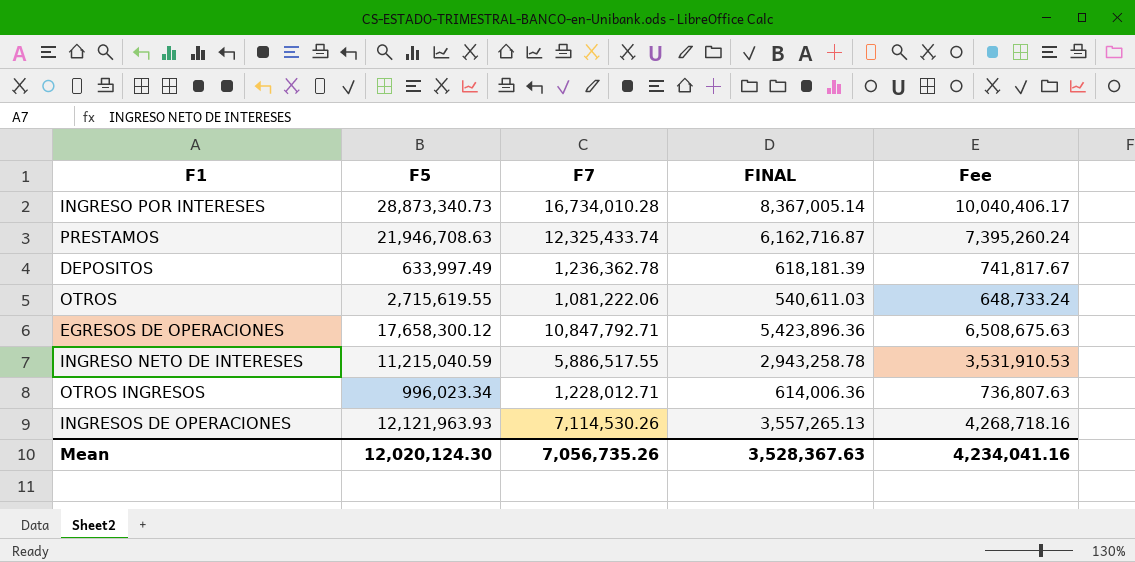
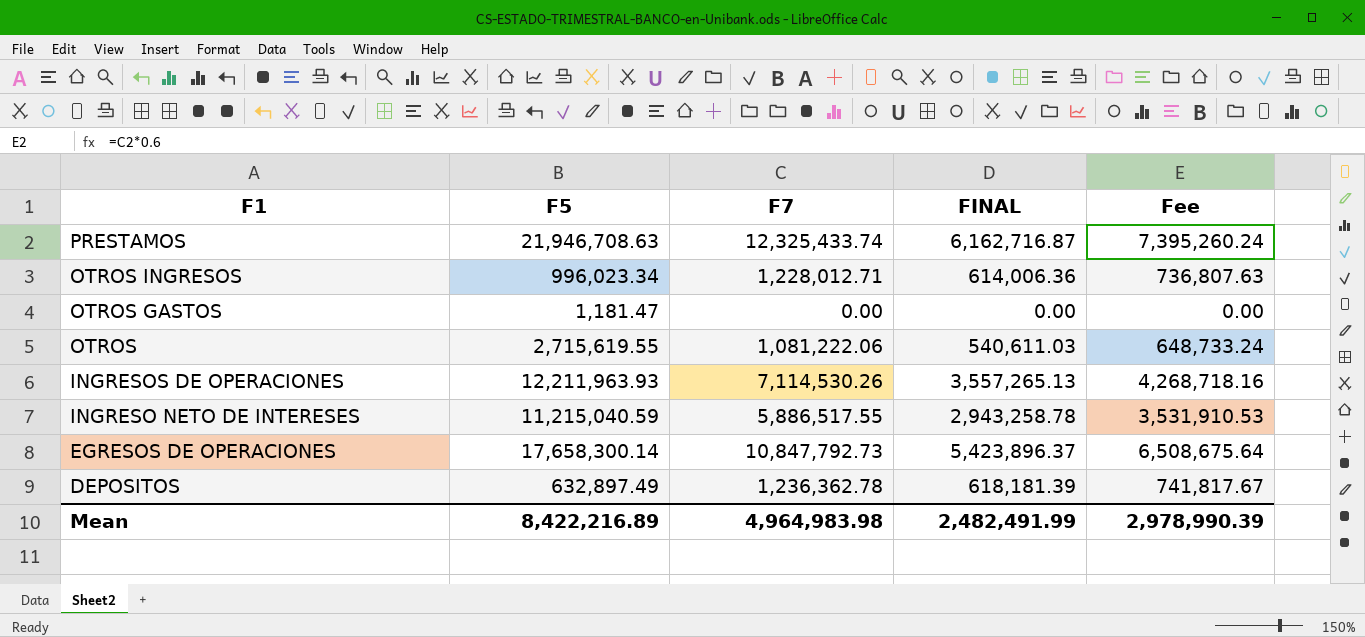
row order: none -> F1 descending
row INGRESO POR INTERESES: 28,873,340.73 | 16,734,010.28 | 8,367,005.14 | 10,040,406.17 -> none
row OTROS GASTOS: none -> 1,181.47 | 0.00 | 0.00 | 0.00
INGRESOS DE OPERACIONES | F5: 12,121,963.93 -> 12,211,963.93
EGRESOS DE OPERACIONES | F5: 17,658,300.12 -> 17,658,300.14
EGRESOS DE OPERACIONES | F7: 10,847,792.71 -> 10,847,792.73
EGRESOS DE OPERACIONES | FINAL: 5,423,896.36 -> 5,423,896.37
EGRESOS DE OPERACIONES | Fee: 6,508,675.63 -> 6,508,675.64
DEPOSITOS | F5: 633,997.49 -> 632,897.49
Mean | F5: 12,020,124.30 -> 8,422,216.89
Mean | F7: 7,056,735.26 -> 4,964,983.98
Mean | FINAL: 3,528,367.63 -> 2,482,491.99
Mean | Fee: 4,234,041.16 -> 2,978,990.39

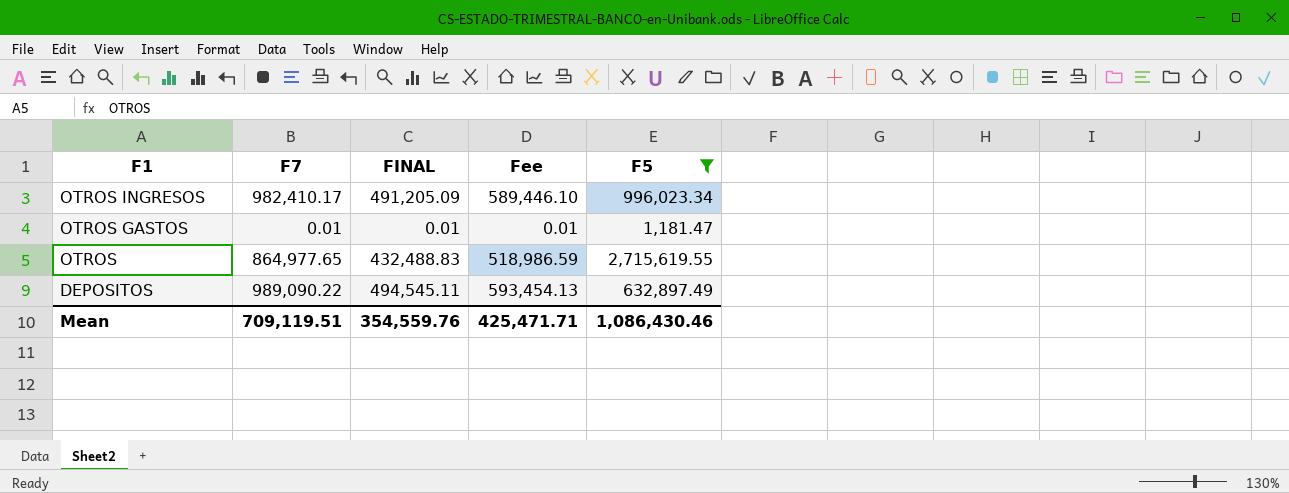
filter: none -> F5 <= 2,715,619.55
column F5 | position: 2 -> 5
OTROS INGRESOS | F7: 1,228,012.71 -> 982,410.17
OTROS INGRESOS | FINAL: 614,006.36 -> 491,205.09
OTROS INGRESOS | Fee: 736,807.63 -> 589,446.10
OTROS GASTOS | F7: 0.00 -> 0.01
OTROS GASTOS | FINAL: 0.00 -> 0.01
OTROS GASTOS | Fee: 0.00 -> 0.01
OTROS | F7: 1,081,222.06 -> 864,977.65
OTROS | FINAL: 540,611.03 -> 432,488.83
OTROS | Fee: 648,733.24 -> 518,986.59
DEPOSITOS | F7: 1,236,362.78 -> 989,090.22
DEPOSITOS | FINAL: 618,181.39 -> 494,545.11
DEPOSITOS | Fee: 741,817.67 -> 593,454.13
Mean | F7: 4,964,983.98 -> 709,119.51
Mean | FINAL: 2,482,491.99 -> 354,559.76
Mean | Fee: 2,978,990.39 -> 425,471.71
Mean | F5: 8,422,216.89 -> 1,086,430.46

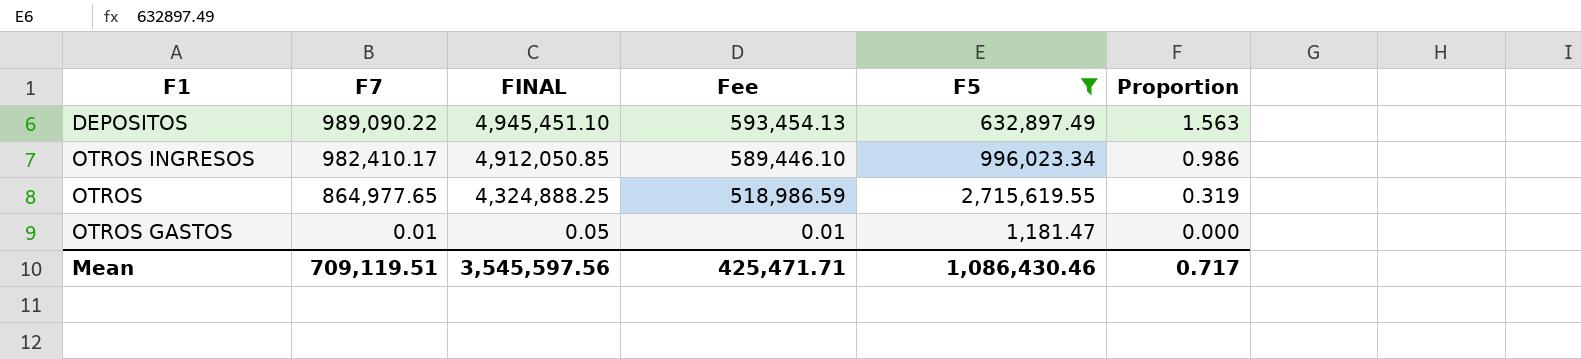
row order: F1 descending -> F7 descending
column FINAL | formula: [F7] * 0.5 -> [F7] * 5
column Proportion | formula: none -> [F7] / [F5]
Mean | FINAL: 354,559.76 -> 3,545,597.56

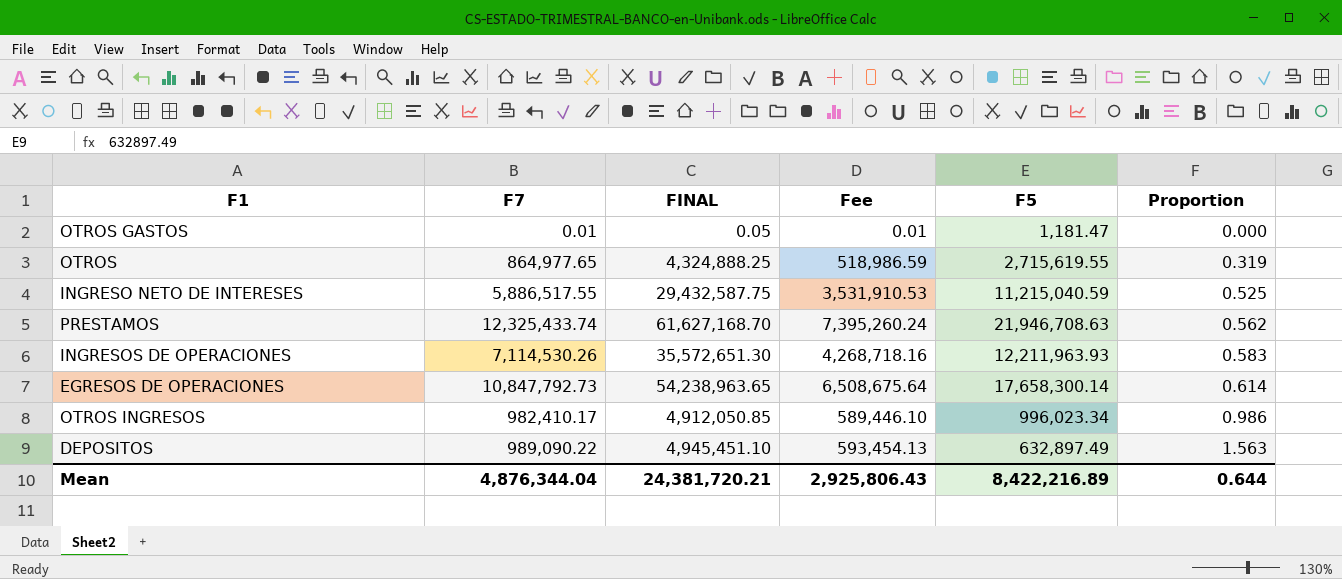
filter: F5 <= 2,715,619.55 -> none
row order: F7 descending -> Proportion ascending
Mean | F7: 709,119.51 -> 4,876,344.04
Mean | FINAL: 3,545,597.56 -> 24,381,720.21
Mean | Fee: 425,471.71 -> 2,925,806.43
Mean | F5: 1,086,430.46 -> 8,422,216.89
Mean | Proportion: 0.717 -> 0.644

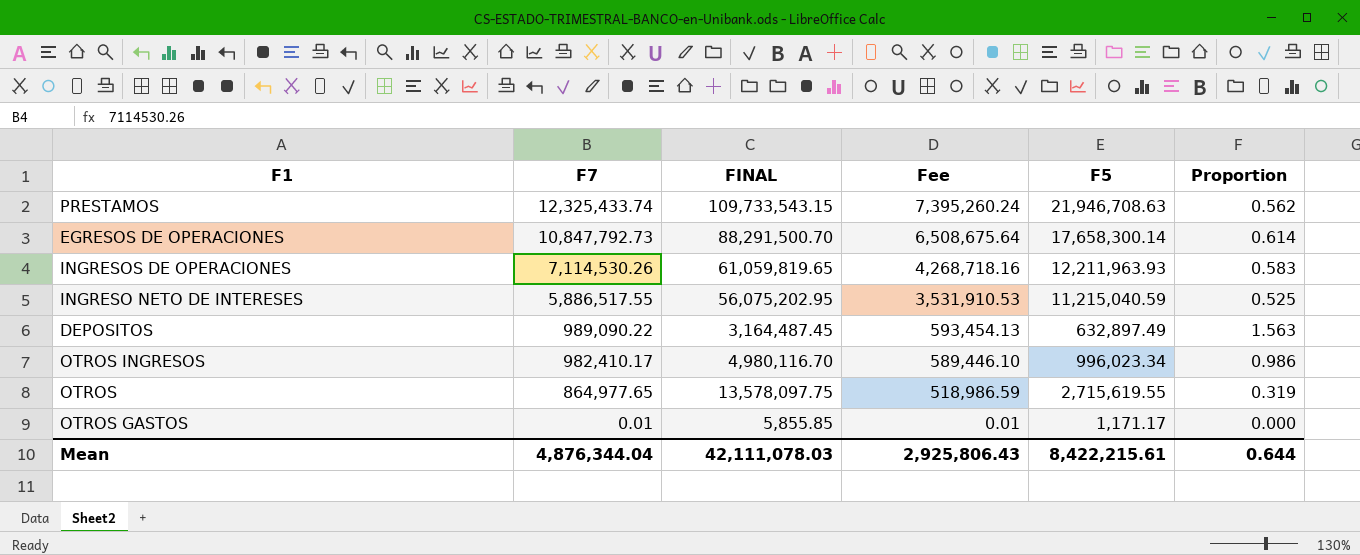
row order: Proportion ascending -> F7 descending
column FINAL | formula: [F7] * 5 -> [F5] * 5
OTROS GASTOS | F5: 1,181.47 -> 1,171.17
Mean | FINAL: 24,381,720.21 -> 42,111,078.03
Mean | F5: 8,422,216.89 -> 8,422,215.61

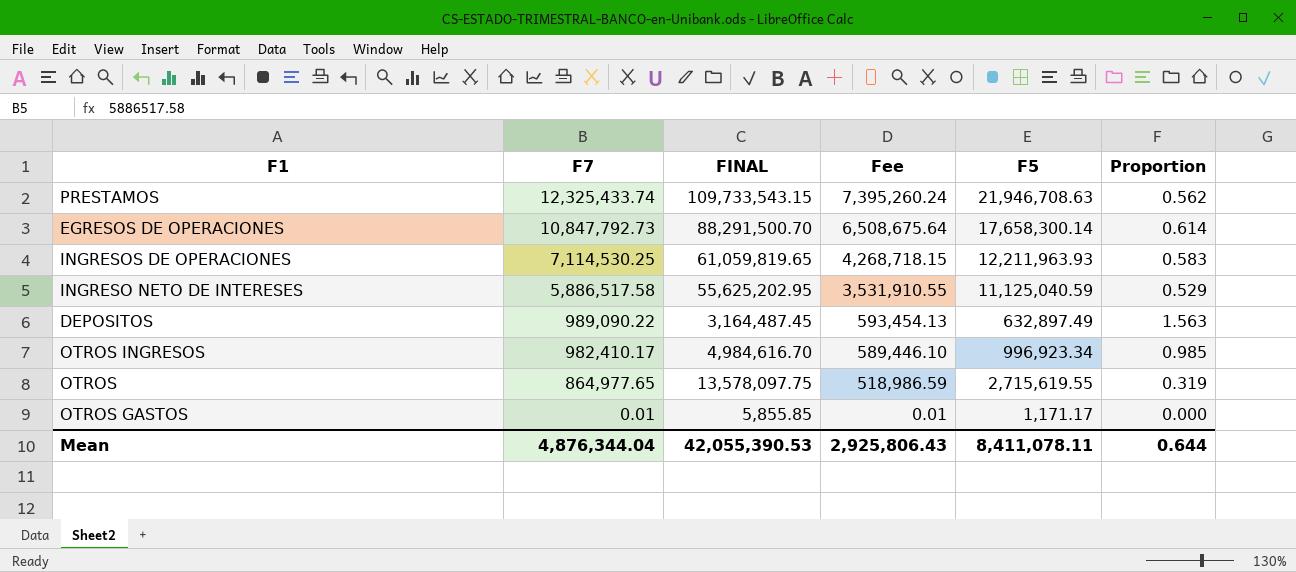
INGRESOS DE OPERACIONES | F7: 7,114,530.26 -> 7,114,530.25
INGRESOS DE OPERACIONES | Fee: 4,268,718.16 -> 4,268,718.15
INGRESO NETO DE INTERESES | F7: 5,886,517.55 -> 5,886,517.58
INGRESO NETO DE INTERESES | FINAL: 56,075,202.95 -> 55,625,202.95
INGRESO NETO DE INTERESES | Fee: 3,531,910.53 -> 3,531,910.55
INGRESO NETO DE INTERESES | F5: 11,215,040.59 -> 11,125,040.59
INGRESO NETO DE INTERESES | Proportion: 0.525 -> 0.529
OTROS INGRESOS | FINAL: 4,980,116.70 -> 4,984,616.70
OTROS INGRESOS | F5: 996,023.34 -> 996,923.34
OTROS INGRESOS | Proportion: 0.986 -> 0.985
Mean | FINAL: 42,111,078.03 -> 42,055,390.53
Mean | F5: 8,422,215.61 -> 8,411,078.11

